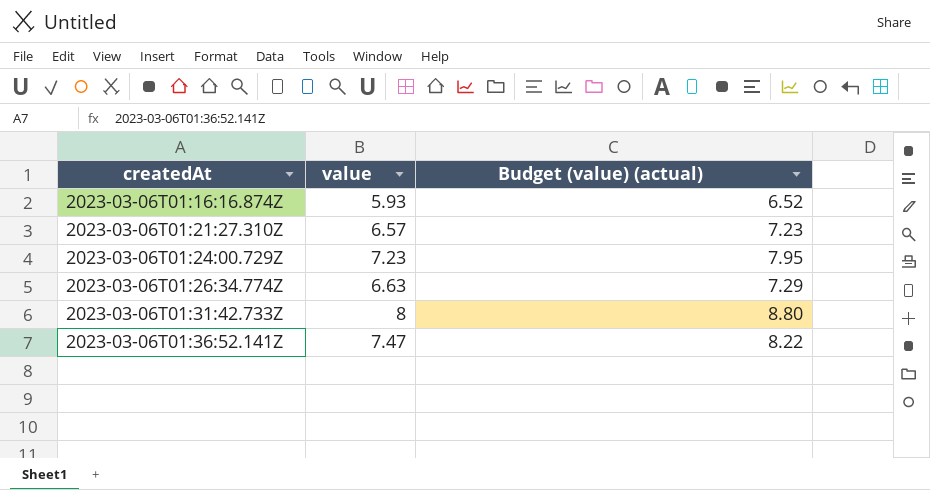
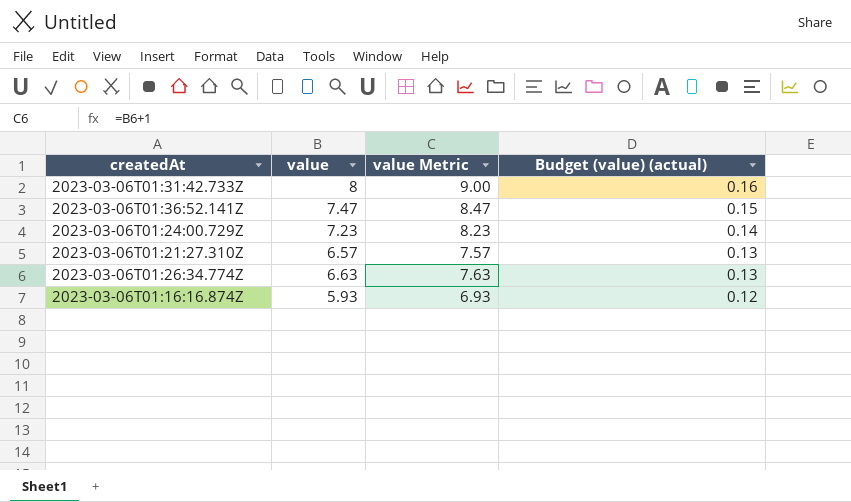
row order: createdAt ascending -> Budget (value) (actual) descending
column value Metric | formula: none -> [value] + 1
column Budget (value) (actual) | formula: [value] * 1.1 -> [value] * 0.02

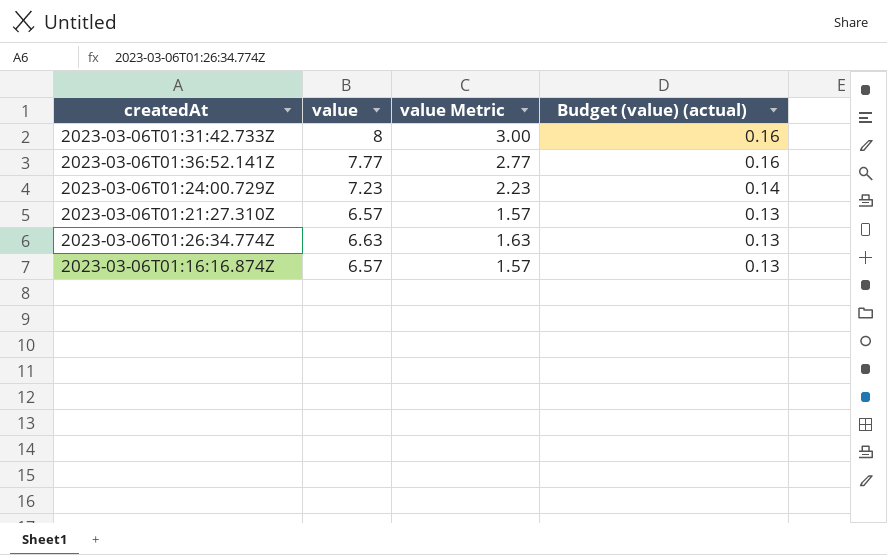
column value Metric | formula: [value] + 1 -> [value] - 5
2023-03-06T01:36:52.141Z | value: 7.47 -> 7.77
2023-03-06T01:36:52.141Z | Budget (value) (actual): 0.15 -> 0.16
2023-03-06T01:16:16.874Z | value: 5.93 -> 6.57
2023-03-06T01:16:16.874Z | Budget (value) (actual): 0.12 -> 0.13

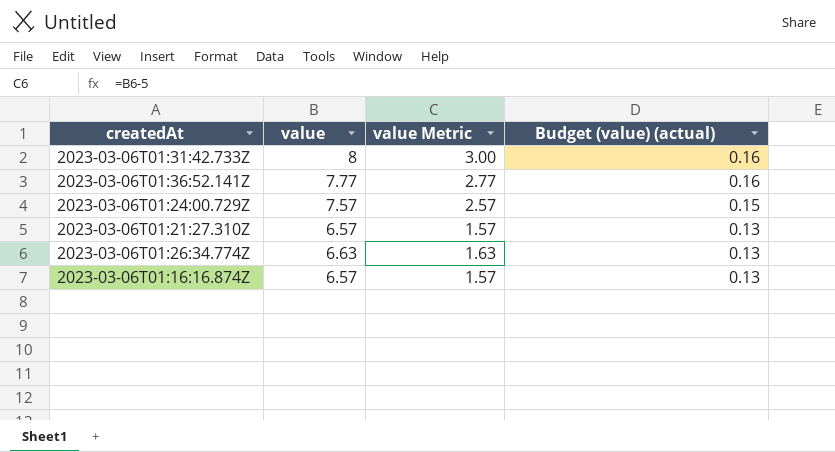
2023-03-06T01:24:00.729Z | value: 7.23 -> 7.57
2023-03-06T01:24:00.729Z | value Metric: 2.23 -> 2.57
2023-03-06T01:24:00.729Z | Budget (value) (actual): 0.14 -> 0.15

